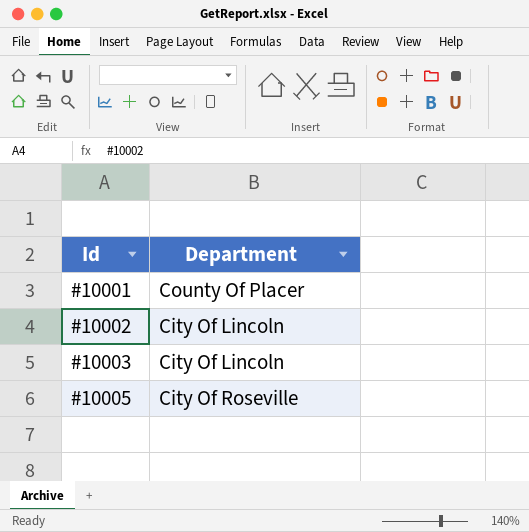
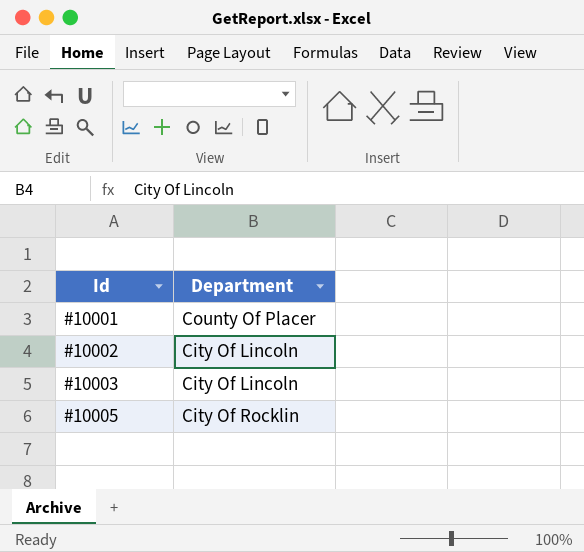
#10005 | Department: City Of Roseville -> City Of Rocklin

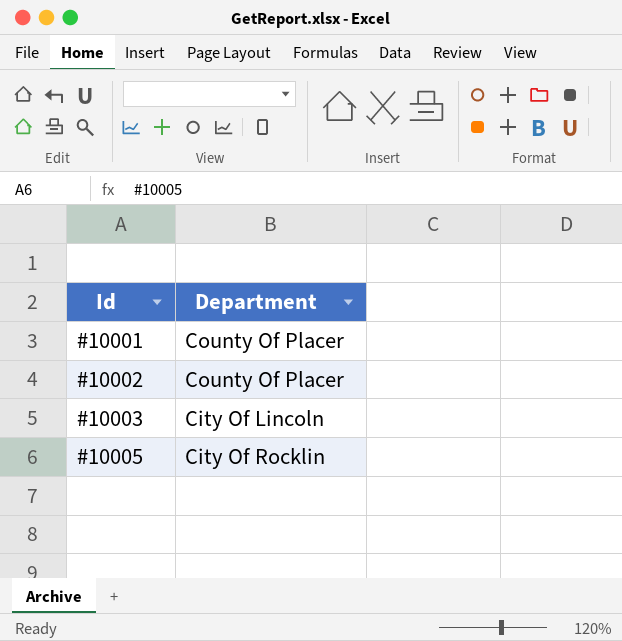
#10002 | Department: City Of Lincoln -> County Of Placer

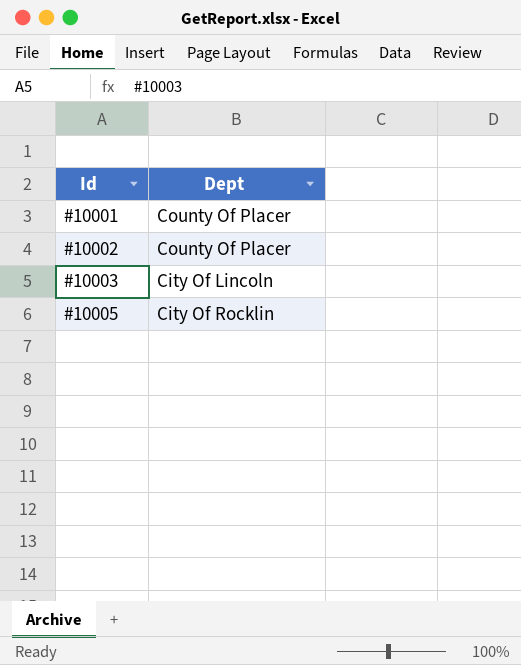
column name: Department -> Dept

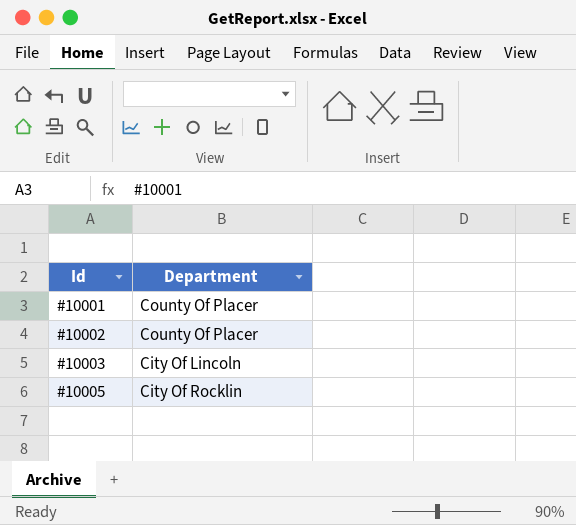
column name: Dept -> Department

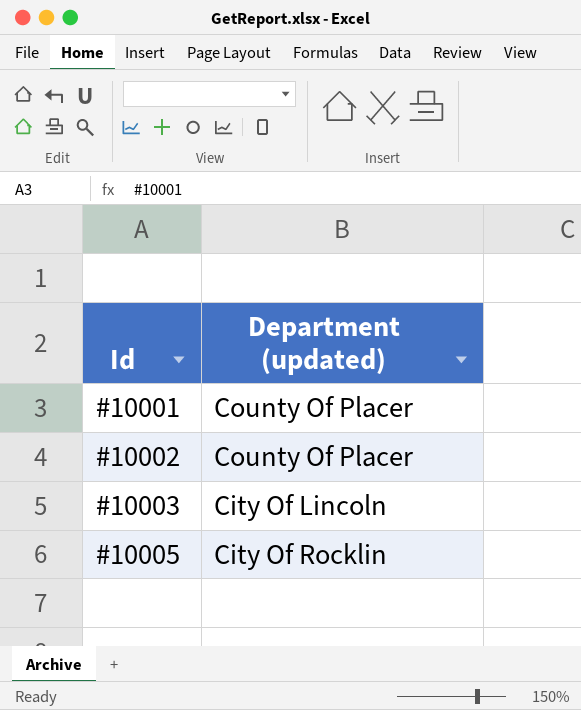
column name: Department -> Department (updated)

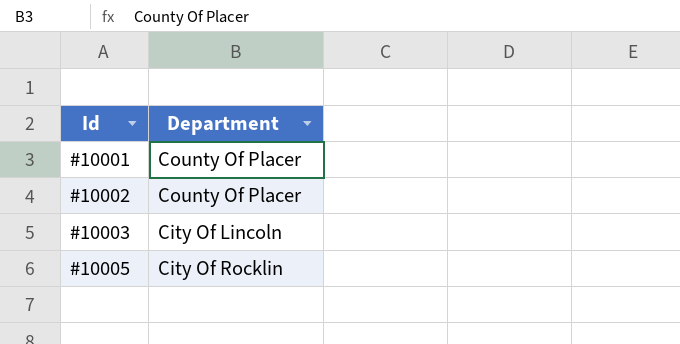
column name: Department (updated) -> Department

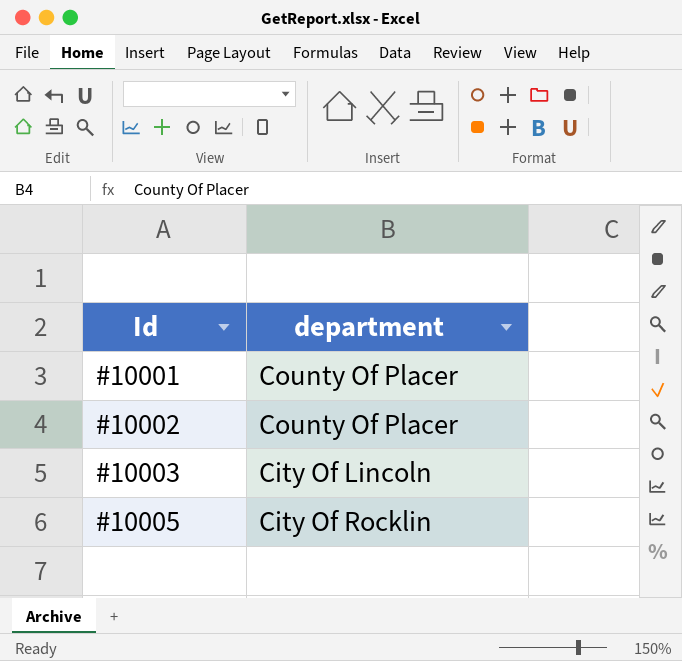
column name: Department -> department

